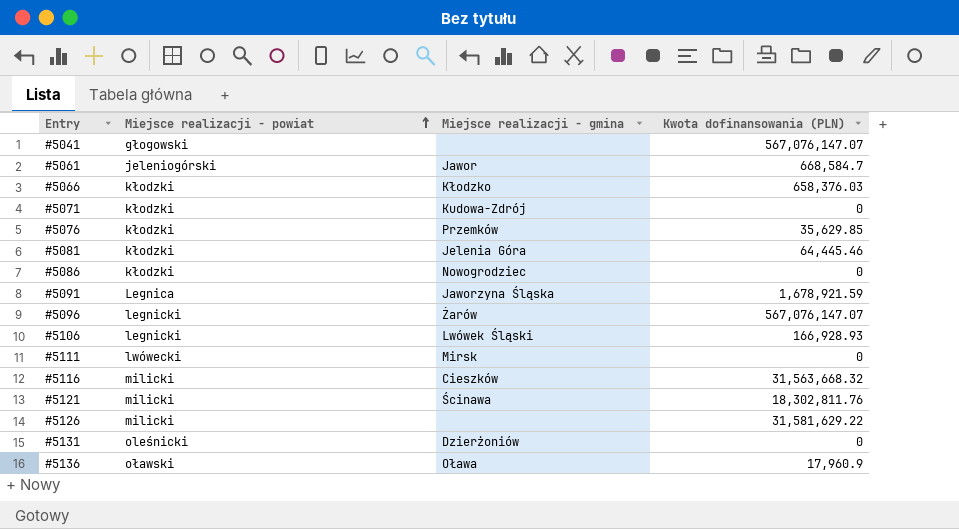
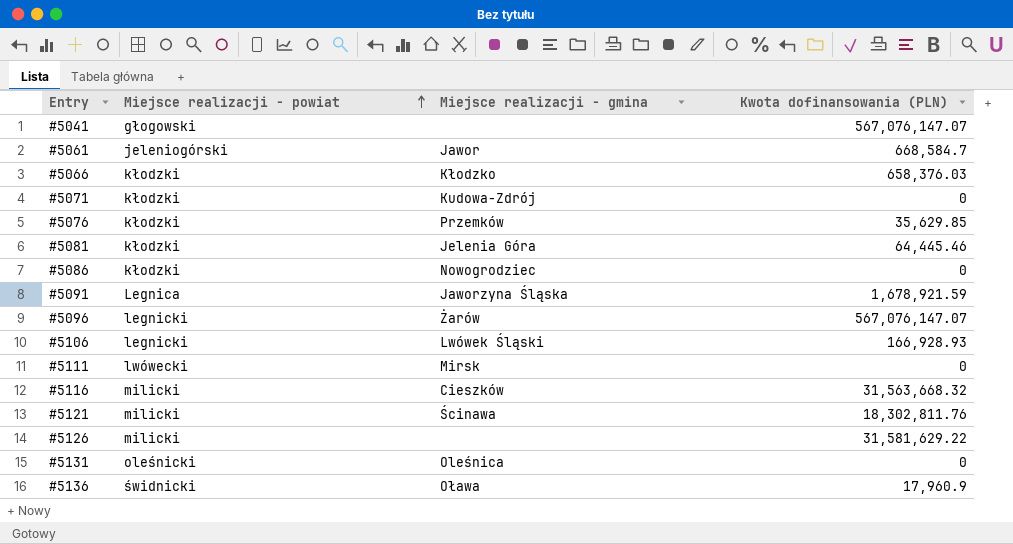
#5131 | Miejsce realizacji - gmina: Dzierżoniów -> Oleśnica
#5136 | Miejsce realizacji - powiat: oławski -> świdnicki

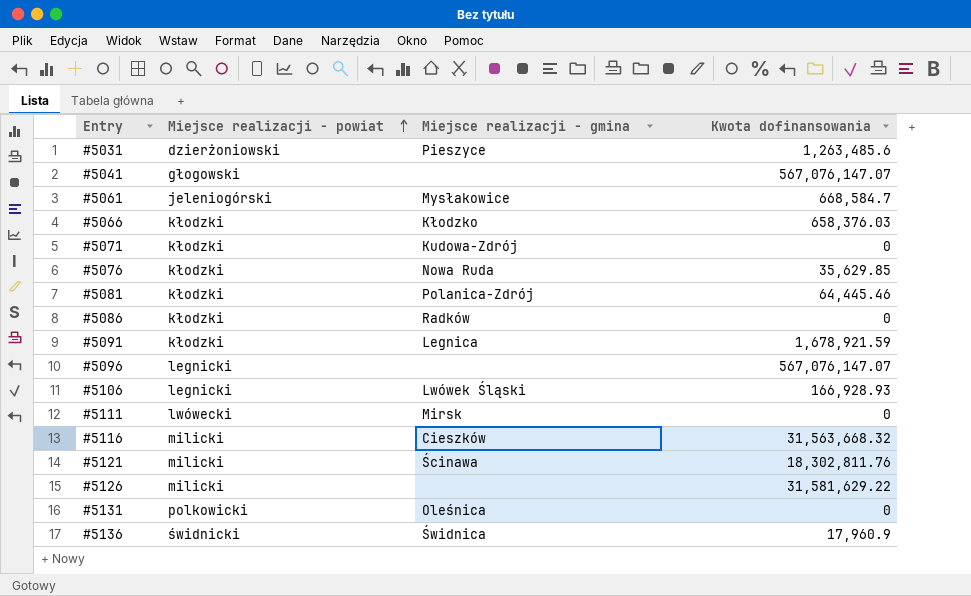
column name: Kwota dofinansowania (PLN) -> Kwota dofinansowania
row #5031: none -> dzierżoniowski | Pieszyce | 1,263,485.6
#5061 | Miejsce realizacji - gmina: Jawor -> Mysłakowice
#5076 | Miejsce realizacji - gmina: Przemków -> Nowa Ruda
#5081 | Miejsce realizacji - gmina: Jelenia Góra -> Polanica-Zdrój
#5086 | Miejsce realizacji - gmina: Nowogrodziec -> Radków
#5091 | Miejsce realizacji - powiat: Legnica -> kłodzki
#5091 | Miejsce realizacji - gmina: Jaworzyna Śląska -> Legnica
#5096 | Miejsce realizacji - gmina: Żarów -> none
#5131 | Miejsce realizacji - powiat: oleśnicki -> polkowicki
#5136 | Miejsce realizacji - gmina: Oława -> Świdnica

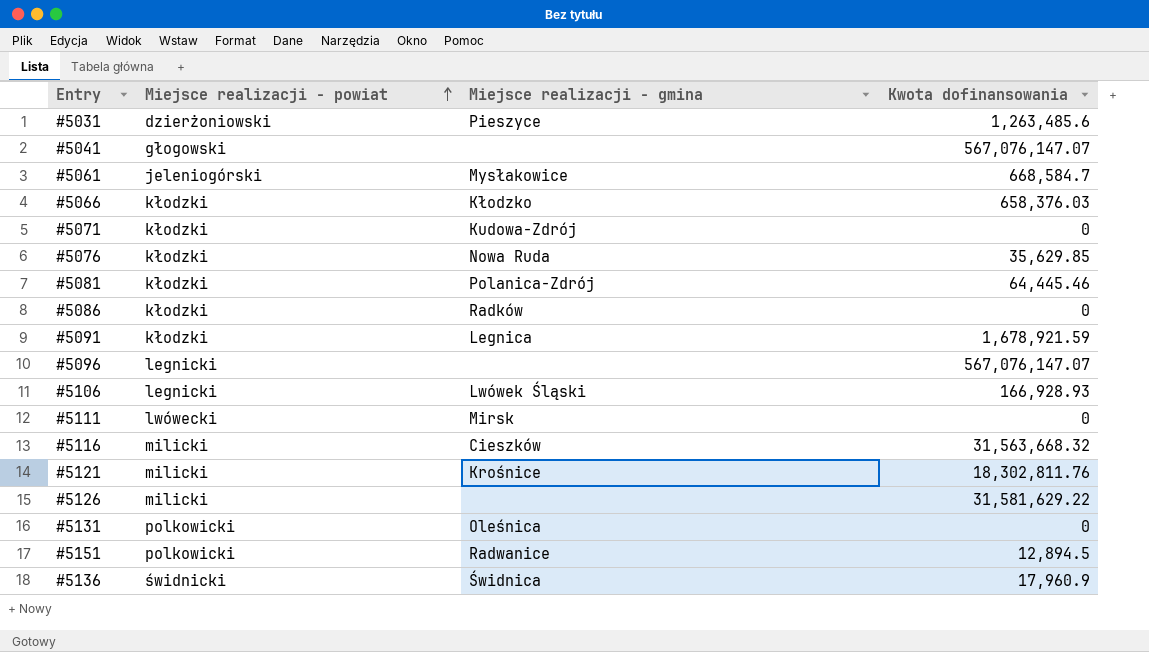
#5121 | Miejsce realizacji - gmina: Ścinawa -> Krośnice
row #5151: none -> polkowicki | Radwanice | 12,894.5

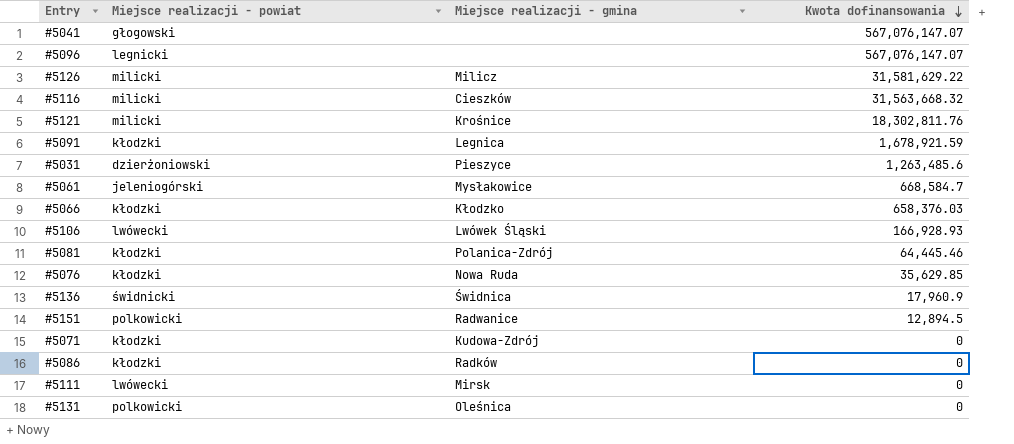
row order: Miejsce realizacji - powiat ascending -> Kwota dofinansowania descending
#5126 | Miejsce realizacji - gmina: none -> Milicz
#5106 | Miejsce realizacji - powiat: legnicki -> lwówecki

